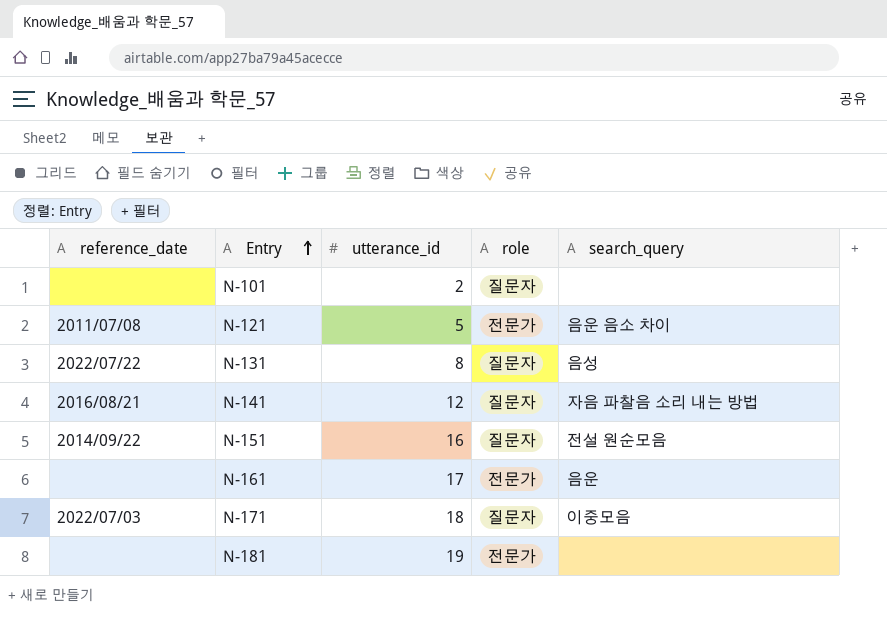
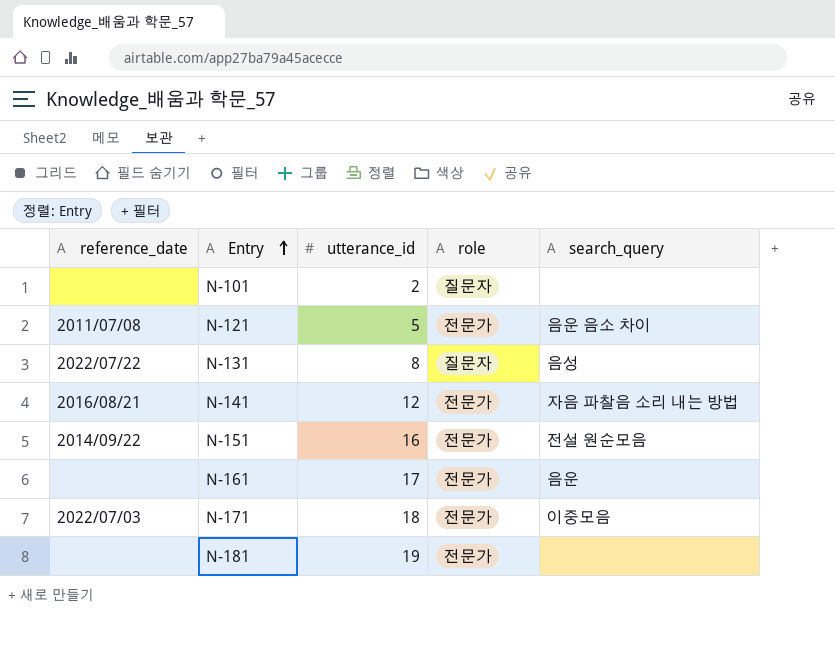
N-141 | role: 질문자 -> 전문가
N-151 | role: 질문자 -> 전문가
N-171 | role: 질문자 -> 전문가

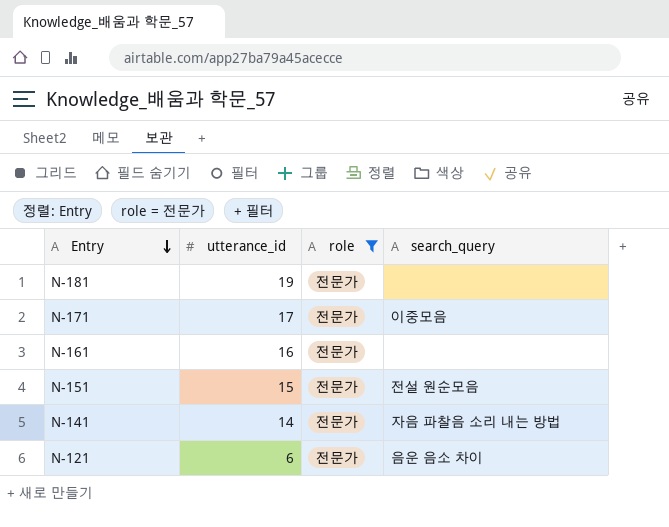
filter: none -> role = 전문가
row order: Entry ascending -> Entry descending
column reference_date | position: 1 -> none
N-171 | utterance_id: 18 -> 17
N-161 | utterance_id: 17 -> 16
N-161 | search_query: 음운 -> none
N-151 | utterance_id: 16 -> 15
N-141 | utterance_id: 12 -> 14
N-121 | utterance_id: 5 -> 6

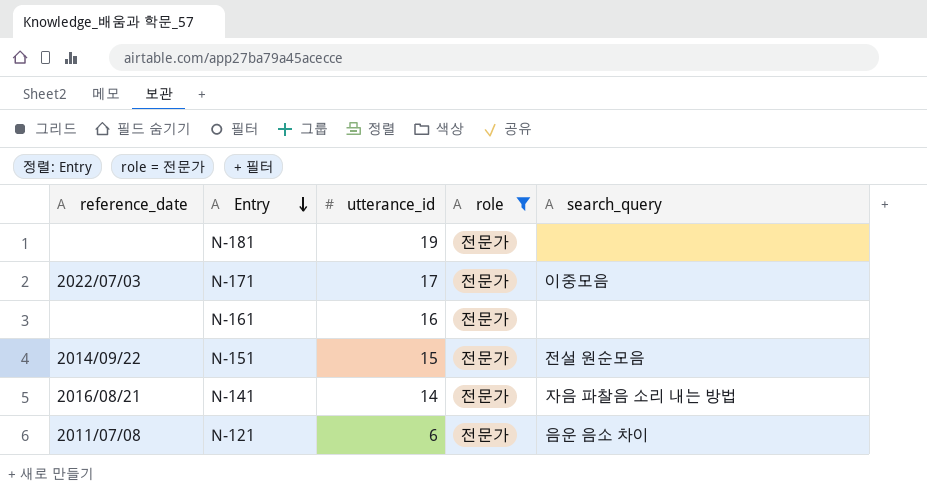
column reference_date | position: none -> 1

